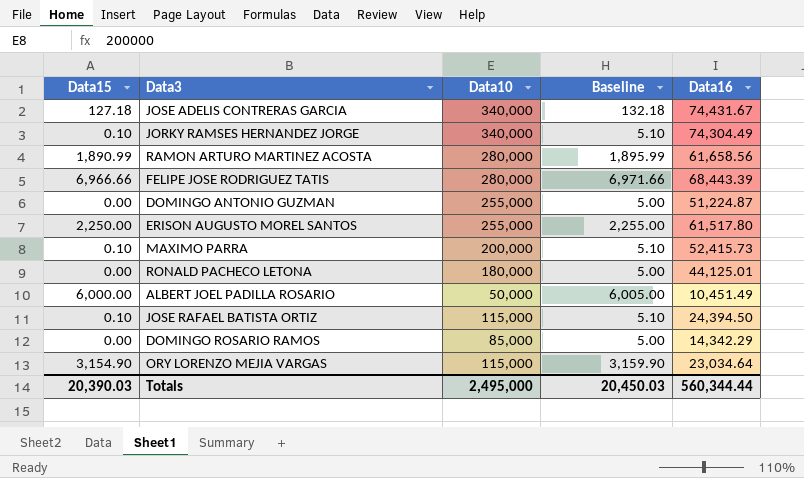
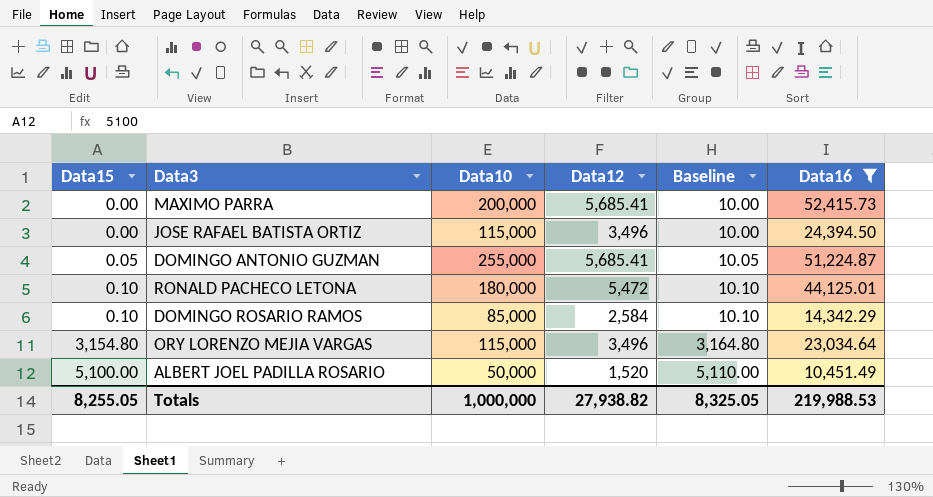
filter: none -> Data16 <= 52,415.73
row order: none -> Data15 ascending
column Data12 | position: none -> 4
column Baseline | formula: [Data15] + 5 -> [Data15] + 10
MAXIMO PARRA | Data15: 0.10 -> 0.00
JOSE RAFAEL BATISTA ORTIZ | Data15: 0.10 -> 0.00
DOMINGO ANTONIO GUZMAN | Data15: 0.00 -> 0.05
RONALD PACHECO LETONA | Data15: 0.00 -> 0.10
DOMINGO ROSARIO RAMOS | Data15: 0.00 -> 0.10
ORY LORENZO MEJIA VARGAS | Data15: 3,154.90 -> 3,154.80
ALBERT JOEL PADILLA ROSARIO | Data15: 6,000.00 -> 5,100.00
Totals | Data15: 20,390.03 -> 8,255.05
Totals | Data10: 2,495,000 -> 1,000,000
Totals | Baseline: 20,450.03 -> 8,325.05
Totals | Data16: 560,344.44 -> 219,988.53

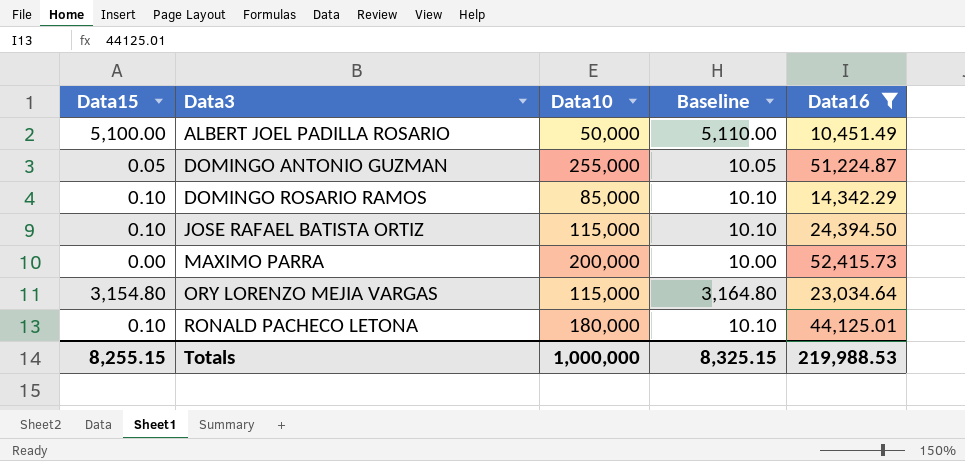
row order: Data15 ascending -> Data3 ascending
column Data12 | position: 4 -> none
JOSE RAFAEL BATISTA ORTIZ | Data15: 0.00 -> 0.10
JOSE RAFAEL BATISTA ORTIZ | Baseline: 10.00 -> 10.10
Totals | Data15: 8,255.05 -> 8,255.15
Totals | Baseline: 8,325.05 -> 8,325.15

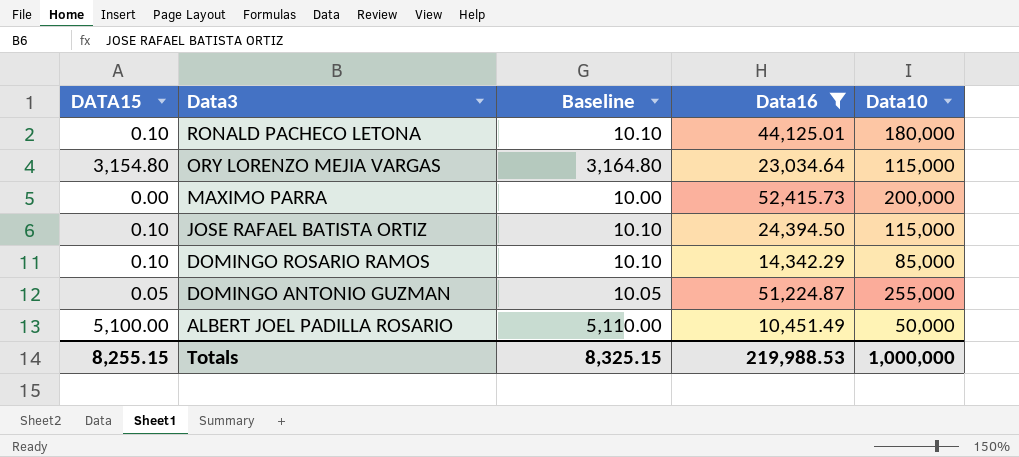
row order: Data3 ascending -> Data3 descending
column name: Data15 -> DATA15
column Data10 | position: 3 -> 5

